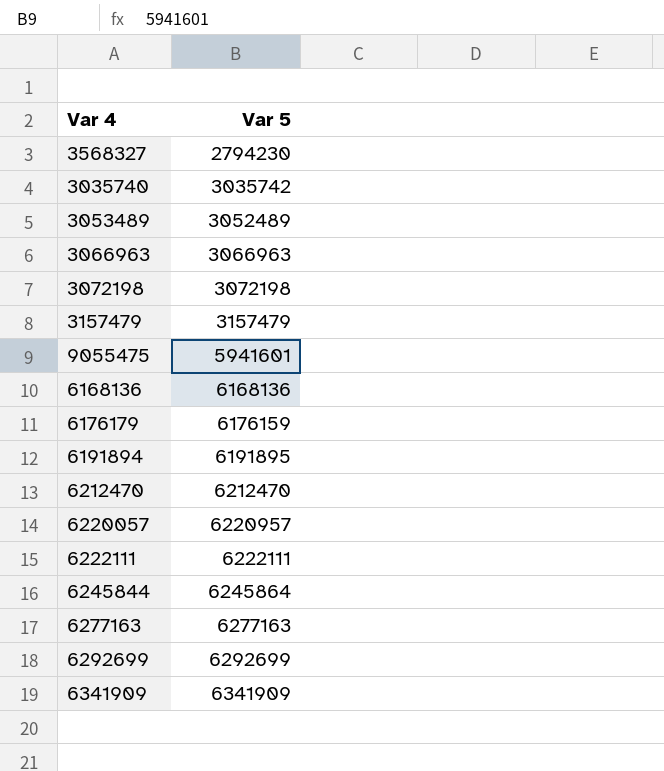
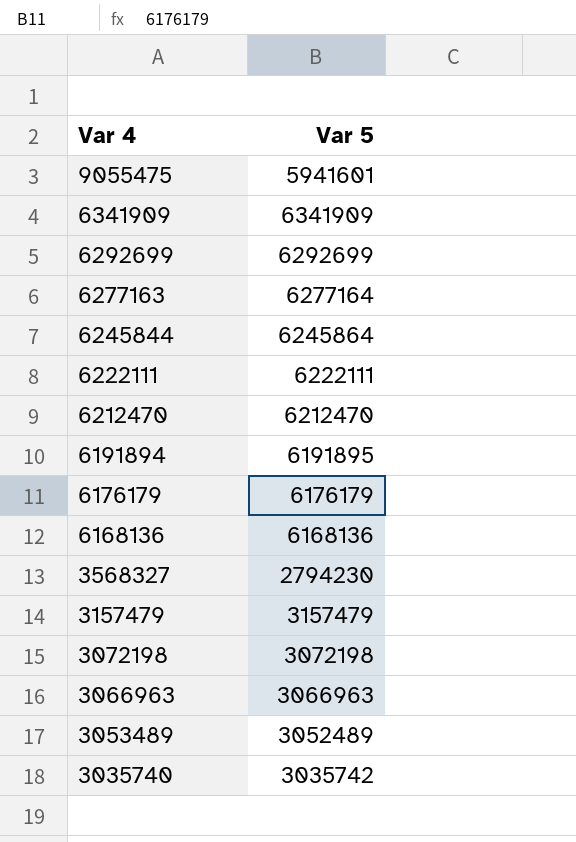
row order: Var 5 ascending -> Var 4 descending
row 6220057: 6220957 -> none
6277163 | Var 5: 6277163 -> 6277164
6176179 | Var 5: 6176159 -> 6176179

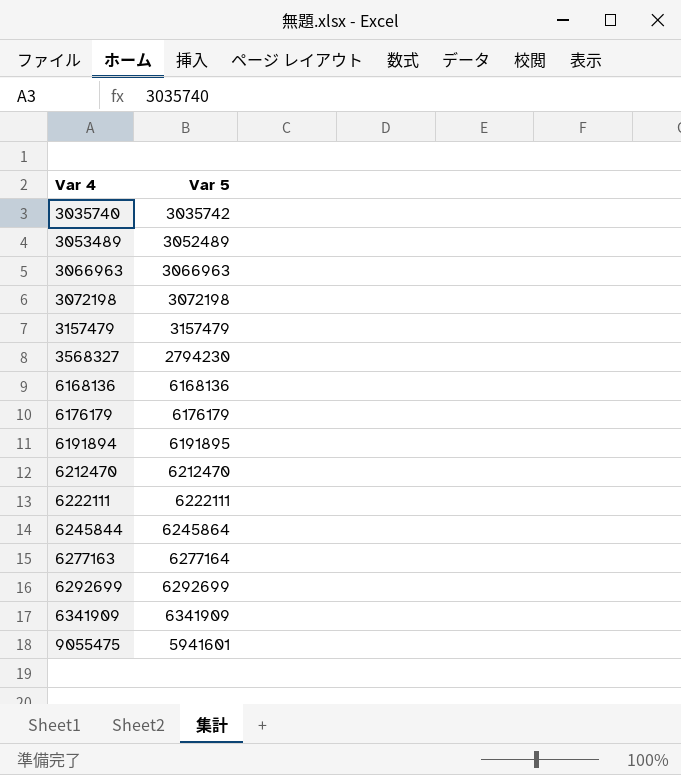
row order: Var 4 descending -> Var 4 ascending

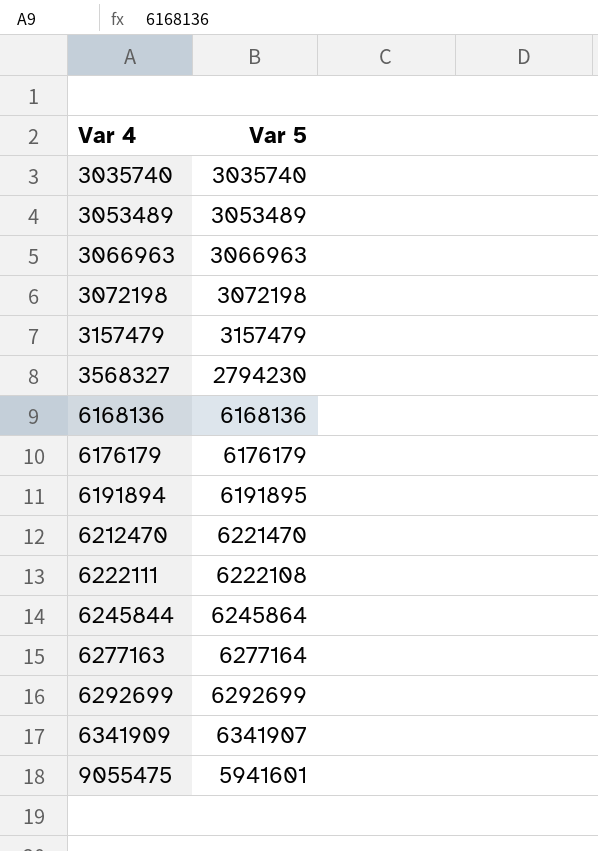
3035740 | Var 5: 3035742 -> 3035740
3053489 | Var 5: 3052489 -> 3053489
6212470 | Var 5: 6212470 -> 6221470
6222111 | Var 5: 6222111 -> 6222108
6341909 | Var 5: 6341909 -> 6341907

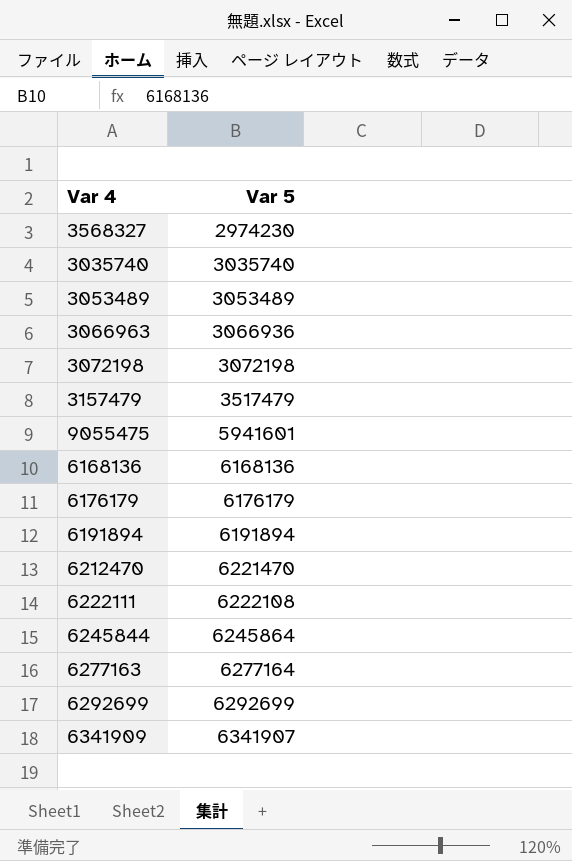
row order: Var 4 ascending -> Var 5 ascending
3568327 | Var 5: 2794230 -> 2974230
3066963 | Var 5: 3066963 -> 3066936
3157479 | Var 5: 3157479 -> 3517479
6191894 | Var 5: 6191895 -> 6191894

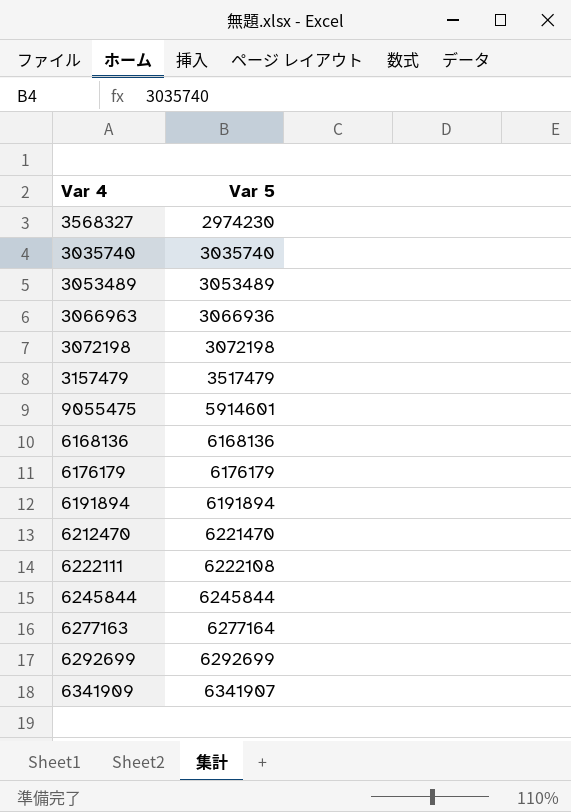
9055475 | Var 5: 5941601 -> 5914601
6245844 | Var 5: 6245864 -> 6245844

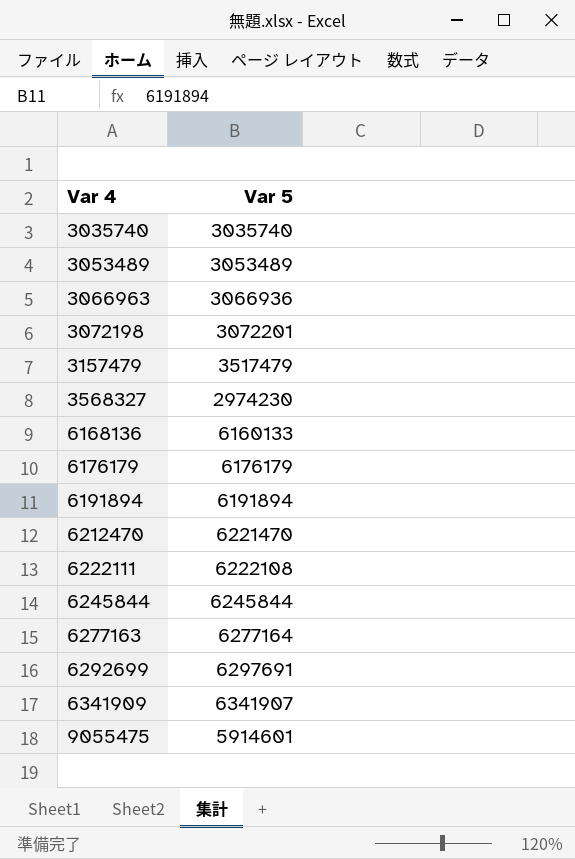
row order: Var 5 ascending -> Var 4 ascending
3072198 | Var 5: 3072198 -> 3072201
6168136 | Var 5: 6168136 -> 6160133
6292699 | Var 5: 6292699 -> 6297691

